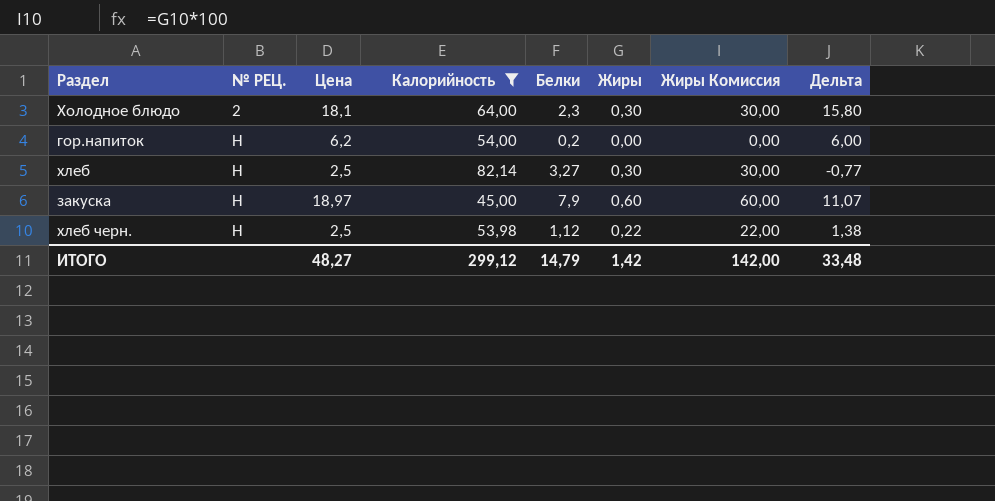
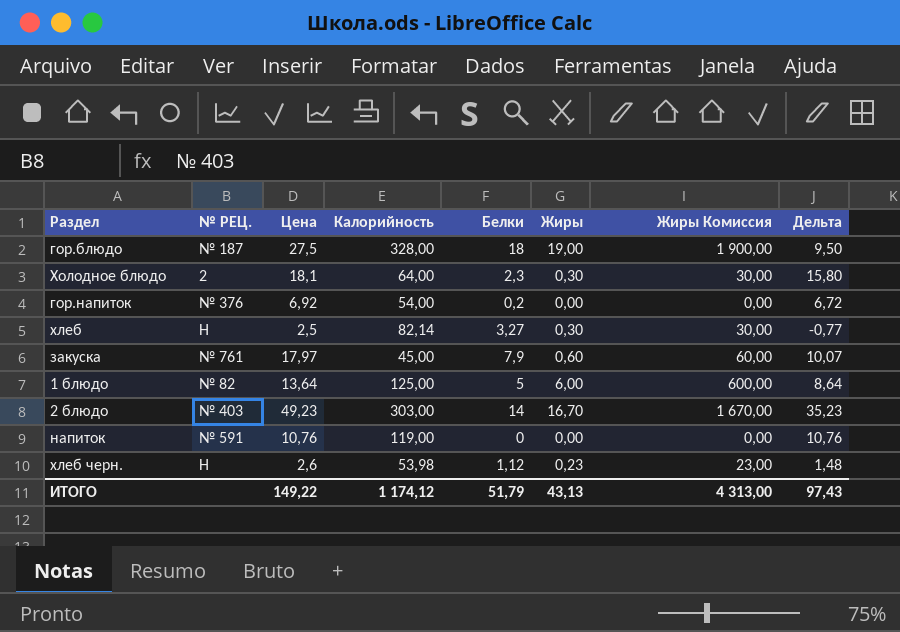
filter: Калорийность <= 82,14 -> none
гор.напиток | № РЕЦ.: Н -> № 376
гор.напиток | Цена: 6,2 -> 6,92
гор.напиток | Дельта: 6,00 -> 6,72
закуска | № РЕЦ.: Н -> № 761
закуска | Цена: 18,97 -> 17,97
закуска | Дельта: 11,07 -> 10,07
хлеб черн. | Цена: 2,5 -> 2,6
хлеб черн. | Жиры: 0,22 -> 0,23
хлеб черн. | Жиры Комиссия: 22,00 -> 23,00
хлеб черн. | Дельта: 1,38 -> 1,48
ИТОГО | Цена: 48,27 -> 149,22
ИТОГО | Калорийность: 299,12 -> 1 174,12
ИТОГО | Белки: 14,79 -> 51,79
ИТОГО | Жиры: 1,42 -> 43,13
ИТОГО | Жиры Комиссия: 142,00 -> 4 313,00
ИТОГО | Дельта: 33,48 -> 97,43

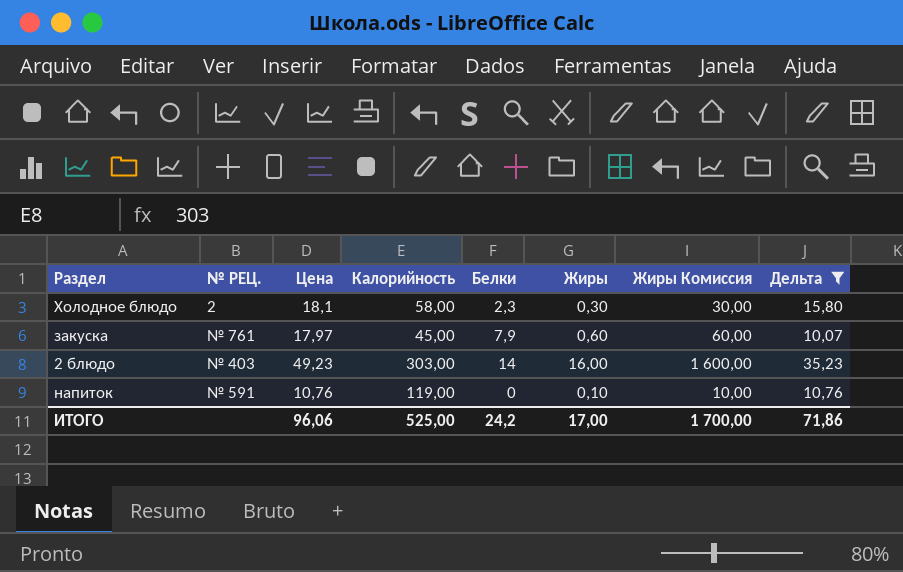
filter: none -> Дельта >= 10,07
Холодное блюдо | Калорийность: 64,00 -> 58,00
2 блюдо | Жиры: 16,70 -> 16,00
2 блюдо | Жиры Комиссия: 1 670,00 -> 1 600,00
напиток | Жиры: 0,00 -> 0,10
напиток | Жиры Комиссия: 0,00 -> 10,00
ИТОГО | Цена: 149,22 -> 96,06
ИТОГО | Калорийность: 1 174,12 -> 525,00
ИТОГО | Белки: 51,79 -> 24,2
ИТОГО | Жиры: 43,13 -> 17,00
ИТОГО | Жиры Комиссия: 4 313,00 -> 1 700,00
ИТОГО | Дельта: 97,43 -> 71,86

